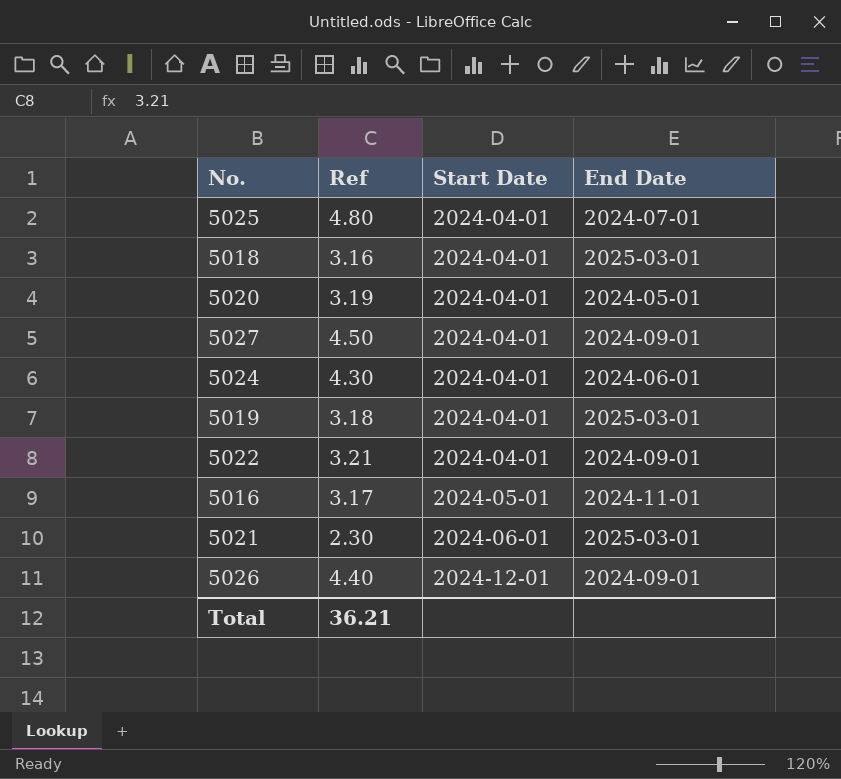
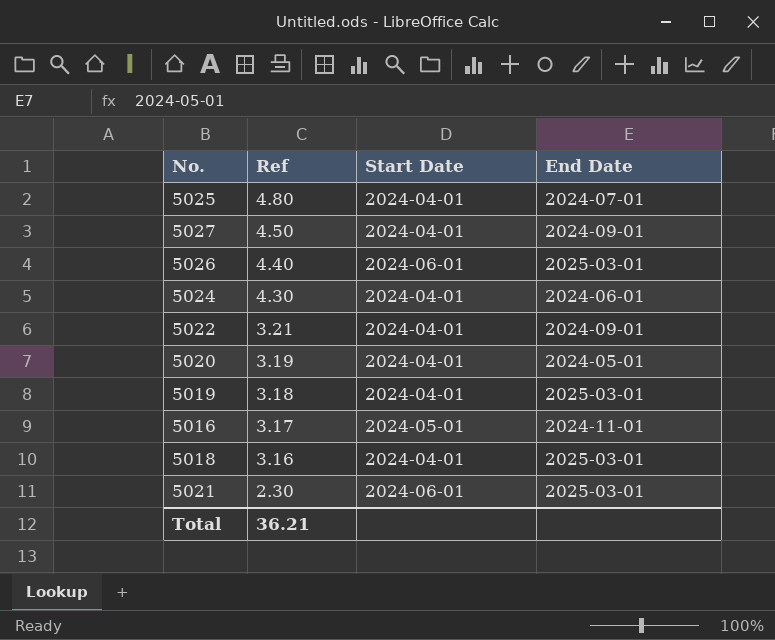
row order: Start Date ascending -> Ref descending
5026 | Start Date: 2024-12-01 -> 2024-06-01
5026 | End Date: 2024-09-01 -> 2025-03-01

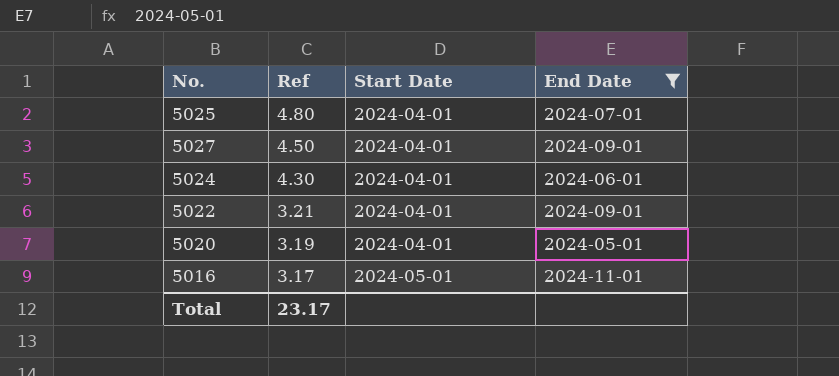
filter: none -> End Date != 2025-03-01
Total | Ref: 36.21 -> 23.17

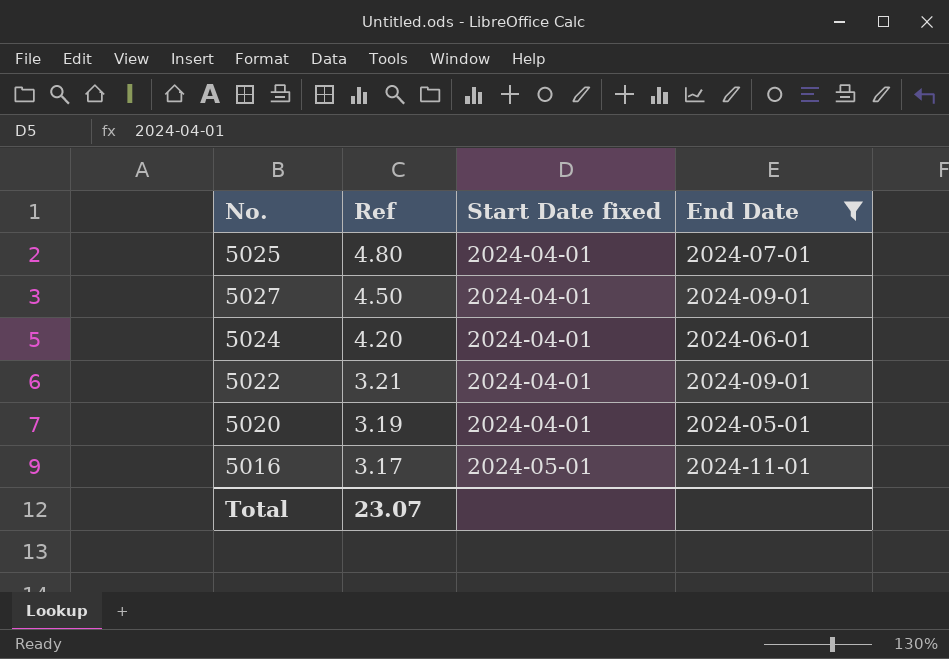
column name: Start Date -> Start Date fixed
5024 | Ref: 4.30 -> 4.20
Total | Ref: 23.17 -> 23.07

